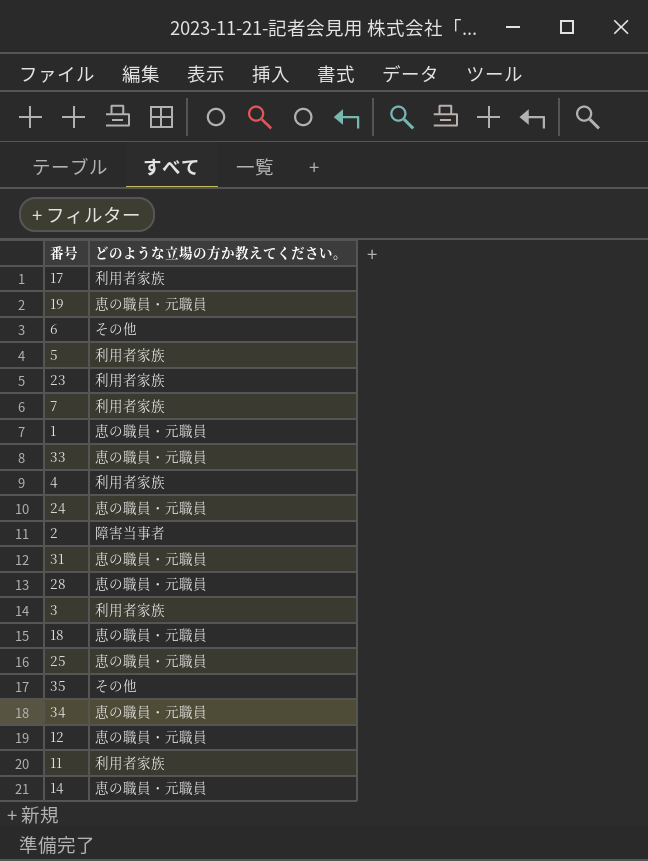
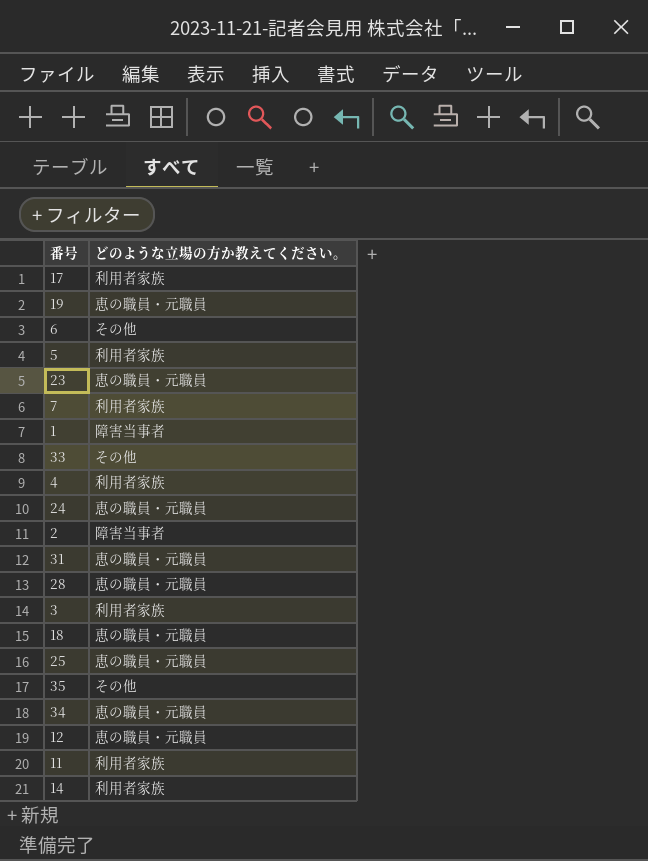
23 | どのような立場の方か教えてください。: 利用者家族 -> 恵の職員・元職員
1 | どのような立場の方か教えてください。: 恵の職員・元職員 -> 障害当事者
33 | どのような立場の方か教えてください。: 恵の職員・元職員 -> その他
14 | どのような立場の方か教えてください。: 恵の職員・元職員 -> 利用者家族

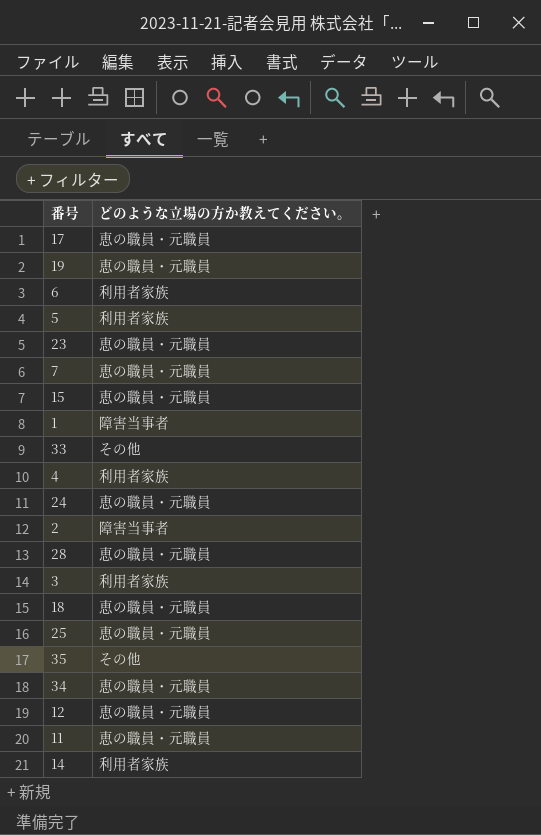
row 31: 恵の職員・元職員 -> none
17 | どのような立場の方か教えてください。: 利用者家族 -> 恵の職員・元職員
6 | どのような立場の方か教えてください。: その他 -> 利用者家族
7 | どのような立場の方か教えてください。: 利用者家族 -> 恵の職員・元職員
row 15: none -> 恵の職員・元職員
11 | どのような立場の方か教えてください。: 利用者家族 -> 恵の職員・元職員

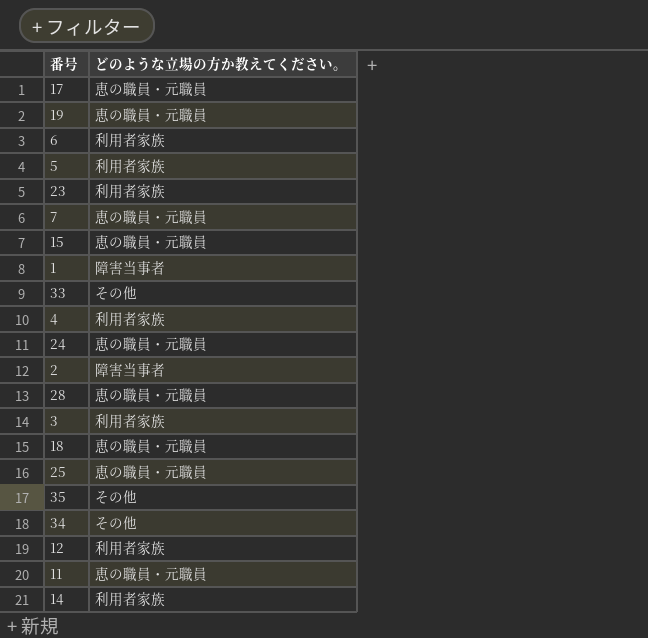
23 | どのような立場の方か教えてください。: 恵の職員・元職員 -> 利用者家族
34 | どのような立場の方か教えてください。: 恵の職員・元職員 -> その他
12 | どのような立場の方か教えてください。: 恵の職員・元職員 -> 利用者家族

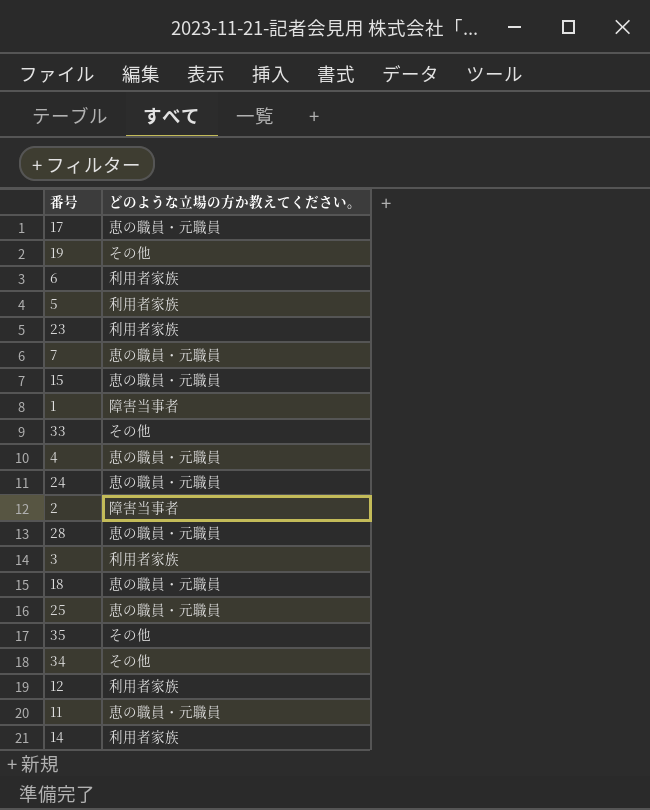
19 | どのような立場の方か教えてください。: 恵の職員・元職員 -> その他
4 | どのような立場の方か教えてください。: 利用者家族 -> 恵の職員・元職員

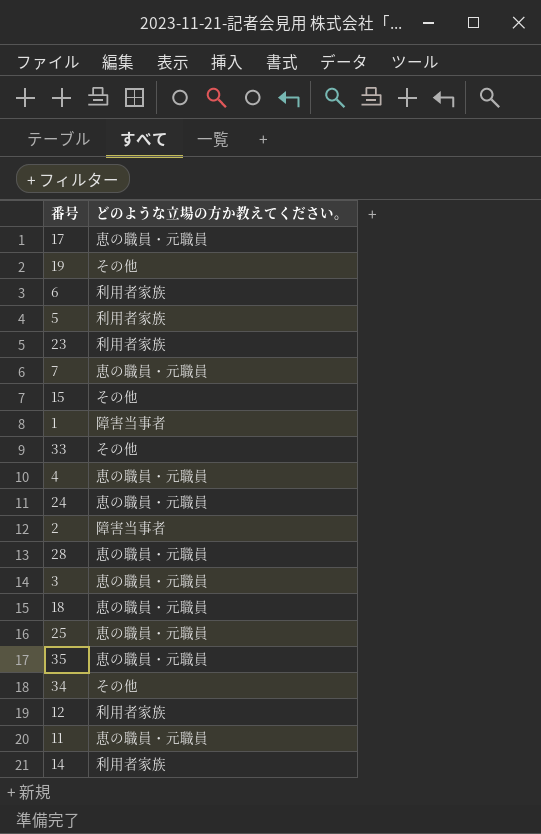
15 | どのような立場の方か教えてください。: 恵の職員・元職員 -> その他
3 | どのような立場の方か教えてください。: 利用者家族 -> 恵の職員・元職員
35 | どのような立場の方か教えてください。: その他 -> 恵の職員・元職員

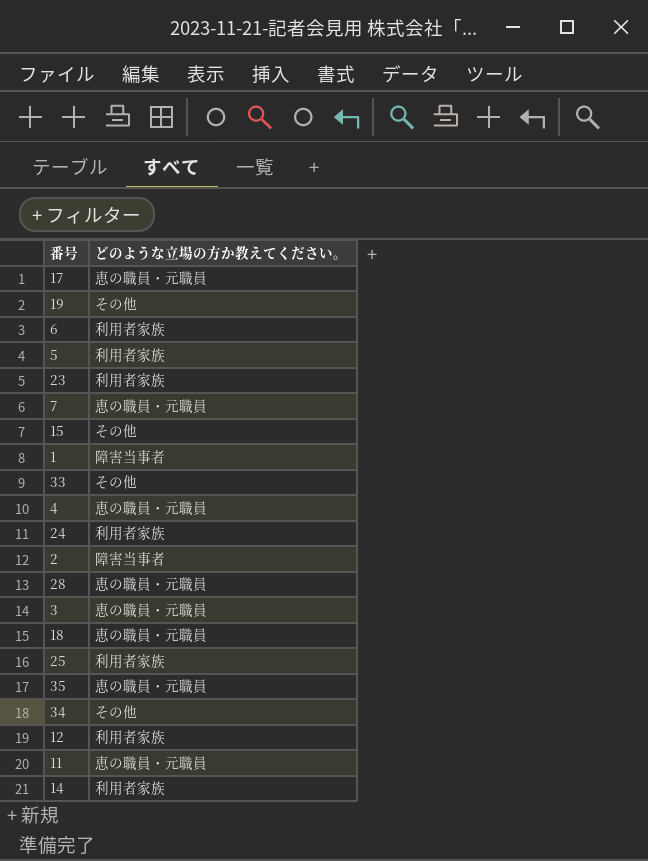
24 | どのような立場の方か教えてください。: 恵の職員・元職員 -> 利用者家族
25 | どのような立場の方か教えてください。: 恵の職員・元職員 -> 利用者家族

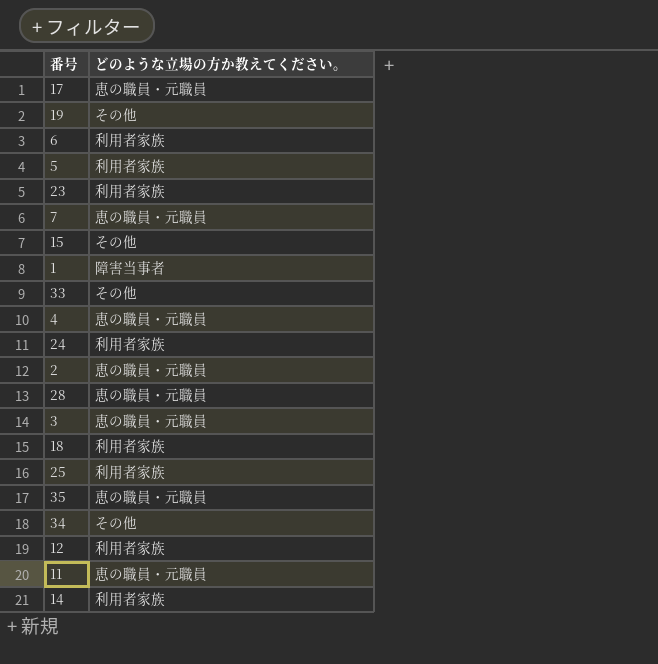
2 | どのような立場の方か教えてください。: 障害当事者 -> 恵の職員・元職員
18 | どのような立場の方か教えてください。: 恵の職員・元職員 -> 利用者家族

